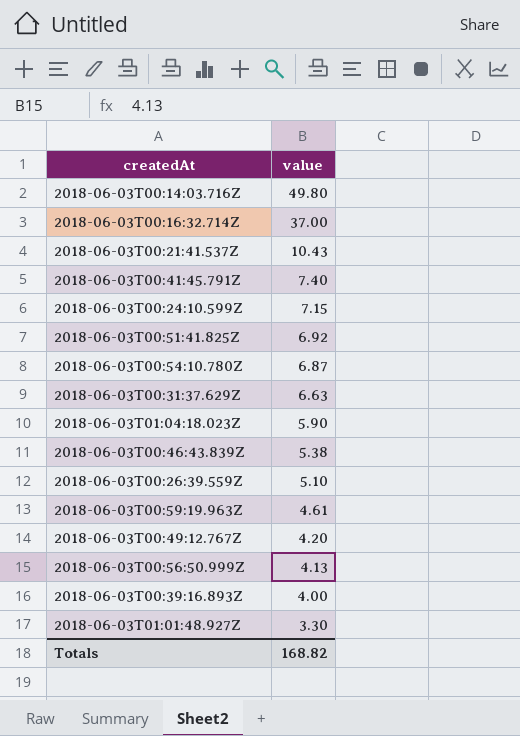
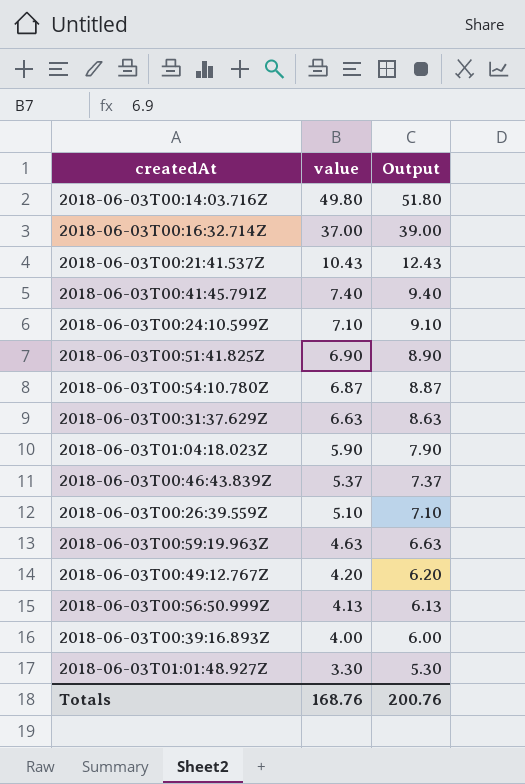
column Output | formula: none -> [value] + 2
2018-06-03T00:24:10.599Z | value: 7.15 -> 7.10
2018-06-03T00:51:41.825Z | value: 6.92 -> 6.90
2018-06-03T00:46:43.839Z | value: 5.38 -> 5.37
2018-06-03T00:59:19.963Z | value: 4.61 -> 4.63
Totals | value: 168.82 -> 168.76

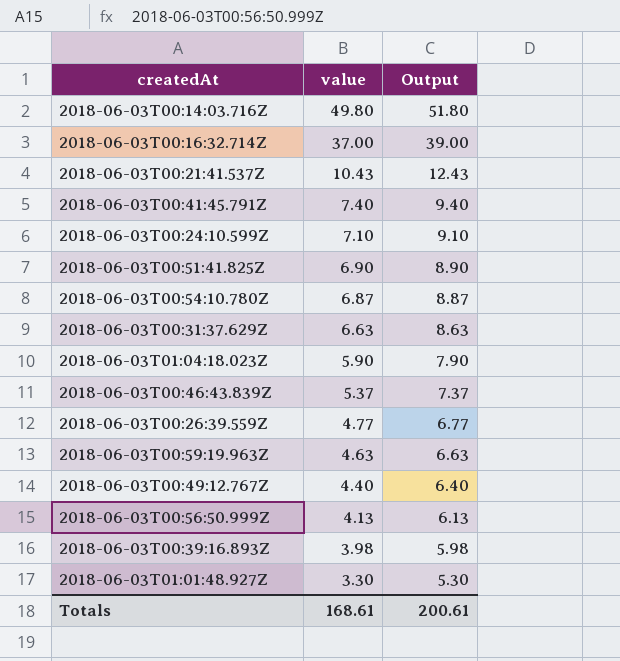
2018-06-03T00:26:39.559Z | value: 5.10 -> 4.77
2018-06-03T00:26:39.559Z | Output: 7.10 -> 6.77
2018-06-03T00:49:12.767Z | value: 4.20 -> 4.40
2018-06-03T00:49:12.767Z | Output: 6.20 -> 6.40
2018-06-03T00:39:16.893Z | value: 4.00 -> 3.98
2018-06-03T00:39:16.893Z | Output: 6.00 -> 5.98
Totals | value: 168.76 -> 168.61
Totals | Output: 200.76 -> 200.61

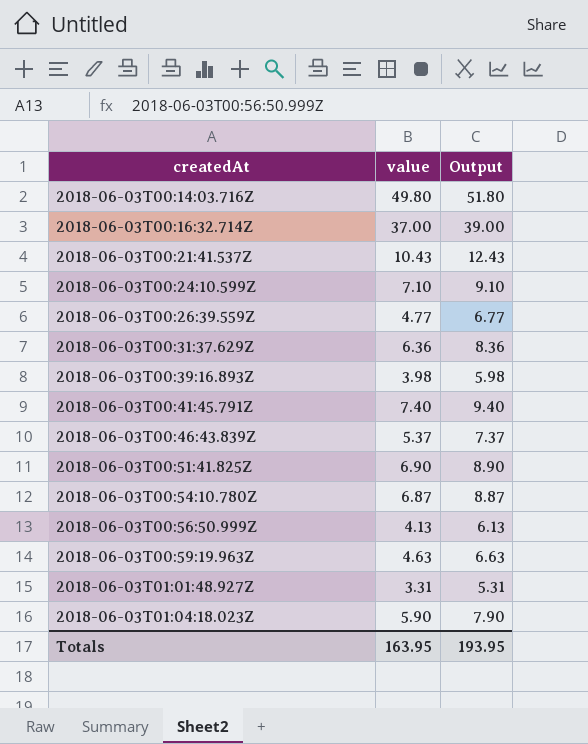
row order: value descending -> createdAt ascending
row 2018-06-03T00:49:12.767Z: 4.40 | 6.40 -> none
2018-06-03T00:31:37.629Z | value: 6.63 -> 6.36
2018-06-03T00:31:37.629Z | Output: 8.63 -> 8.36
2018-06-03T01:01:48.927Z | value: 3.30 -> 3.31
2018-06-03T01:01:48.927Z | Output: 5.30 -> 5.31
Totals | value: 168.61 -> 163.95
Totals | Output: 200.61 -> 193.95

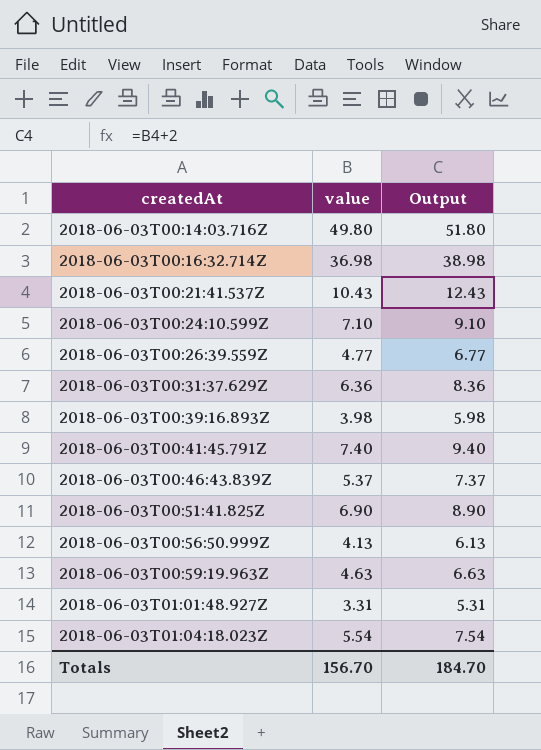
row 2018-06-03T00:54:10.780Z: 6.87 | 8.87 -> none
2018-06-03T00:16:32.714Z | value: 37.00 -> 36.98
2018-06-03T00:16:32.714Z | Output: 39.00 -> 38.98
2018-06-03T01:04:18.023Z | value: 5.90 -> 5.54
2018-06-03T01:04:18.023Z | Output: 7.90 -> 7.54
Totals | value: 163.95 -> 156.70
Totals | Output: 193.95 -> 184.70

